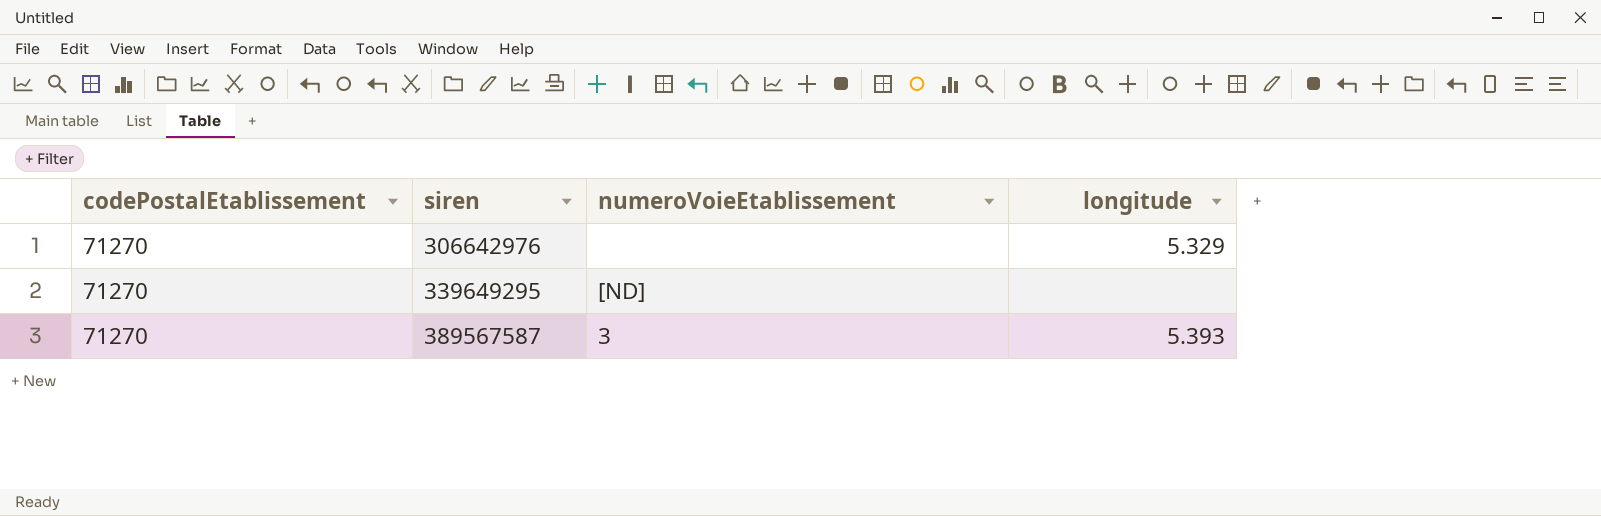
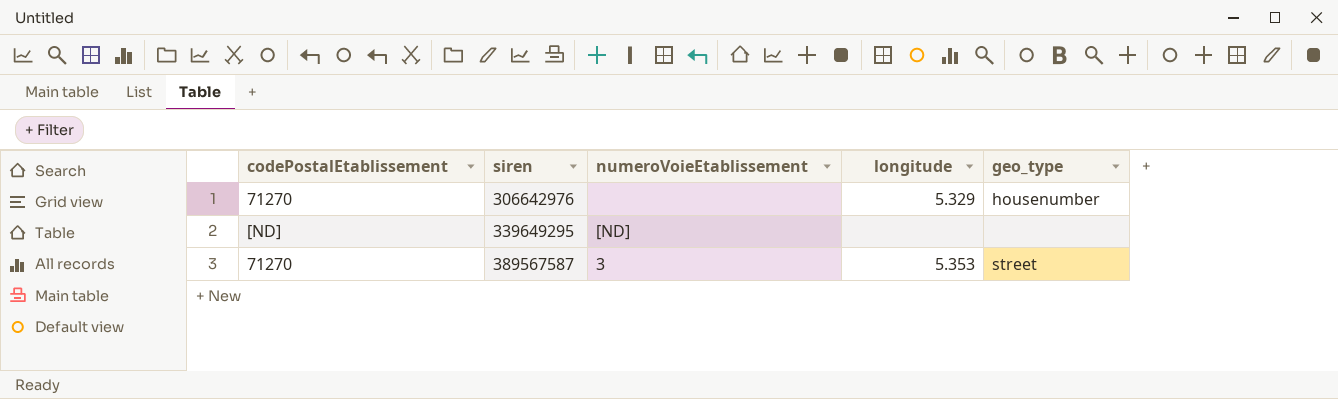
column geo_type | position: none -> 5
339649295 | codePostalEtablissement: 71270 -> [ND]
389567587 | longitude: 5.393 -> 5.353

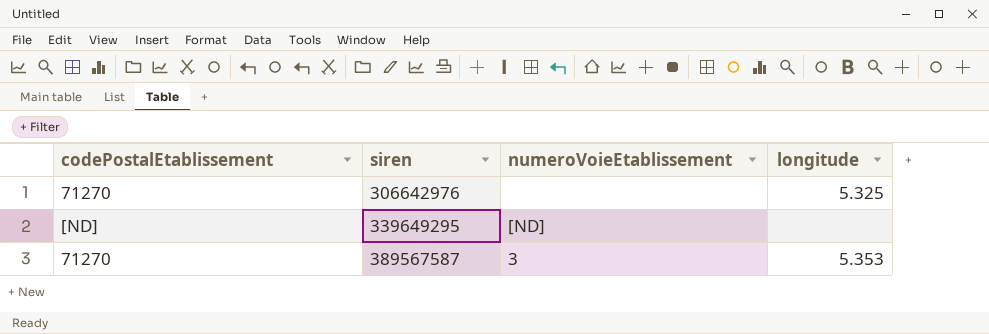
column geo_type | position: 5 -> none
306642976 | longitude: 5.329 -> 5.325

